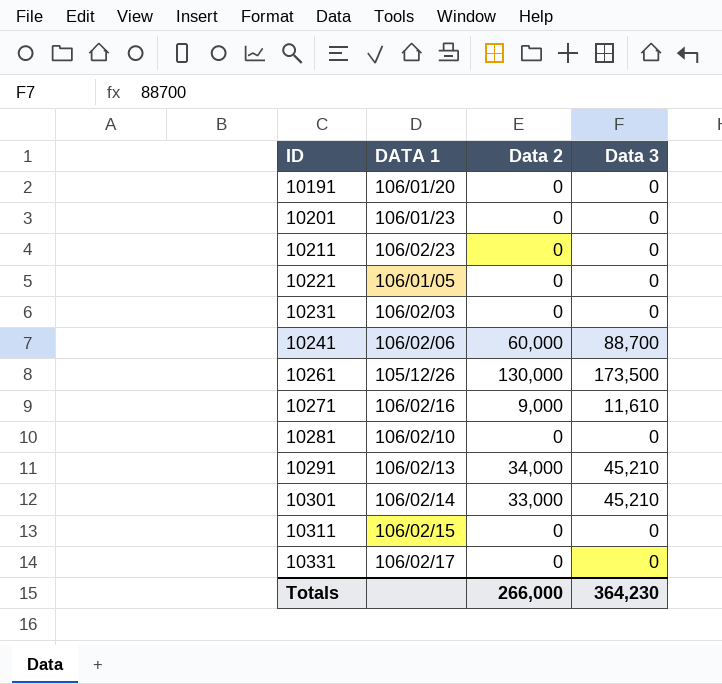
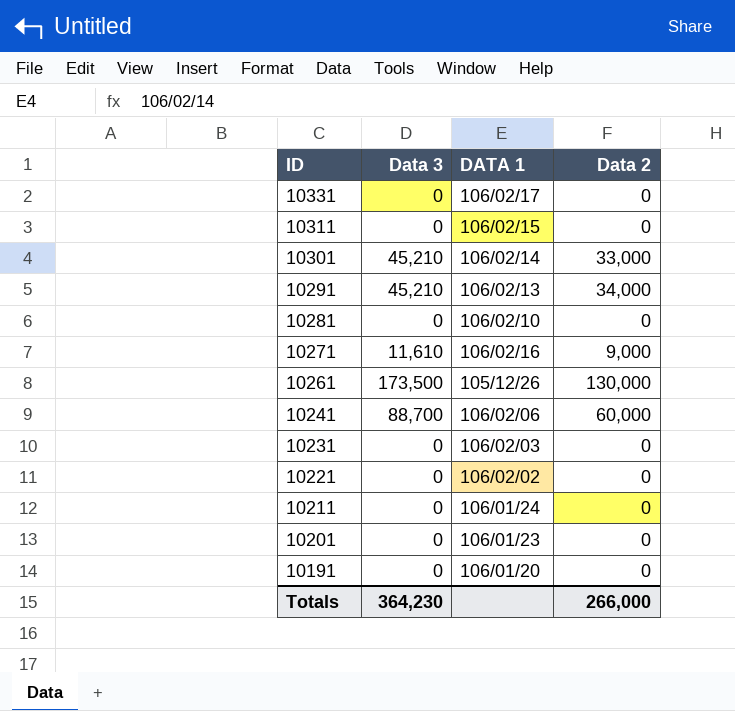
row order: ID ascending -> ID descending
column Data 3 | position: 4 -> 2
10221 | DATA 1: 106/01/05 -> 106/02/02
10211 | DATA 1: 106/02/23 -> 106/01/24

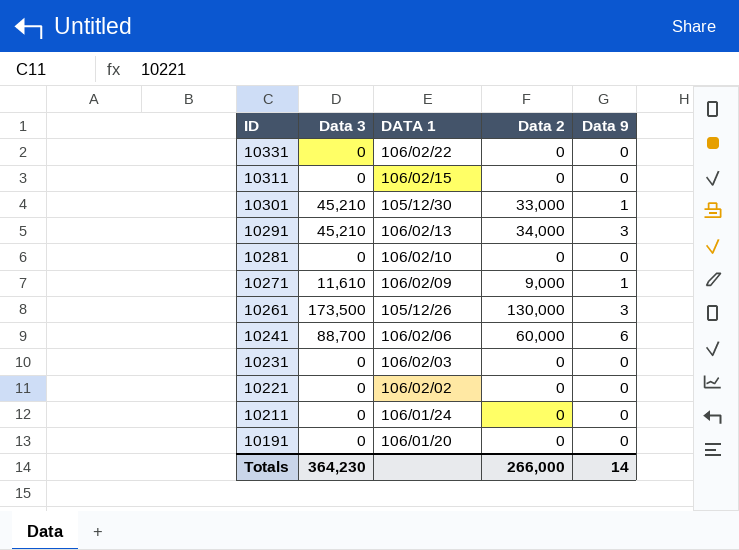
column Data 9 | position: none -> 5
row 10201: 0 | 106/01/23 | 0 -> none
10331 | DATA 1: 106/02/17 -> 106/02/22
10301 | DATA 1: 106/02/14 -> 105/12/30
10271 | DATA 1: 106/02/16 -> 106/02/09

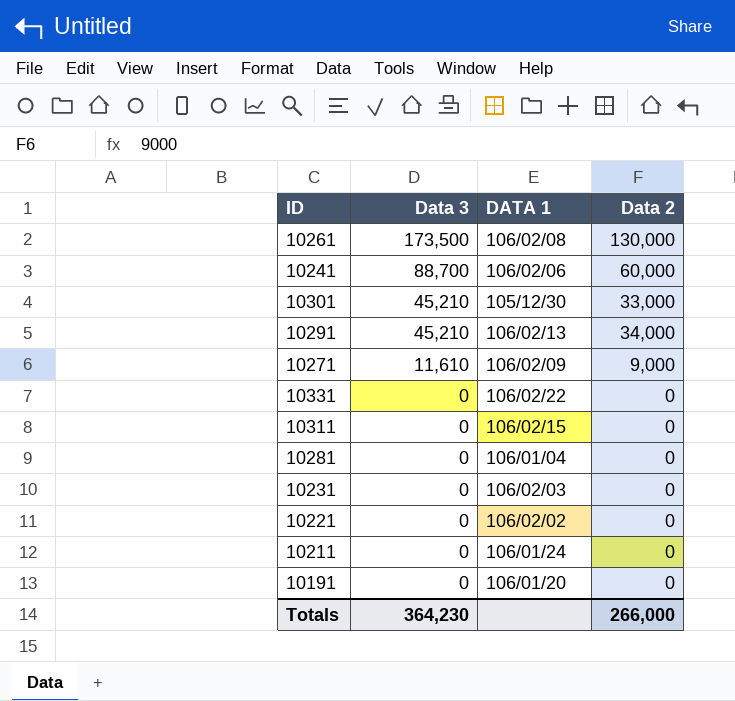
row order: ID descending -> Data 3 descending
column Data 9 | position: 5 -> none
10261 | DATA 1: 105/12/26 -> 106/02/08
10281 | DATA 1: 106/02/10 -> 106/01/04

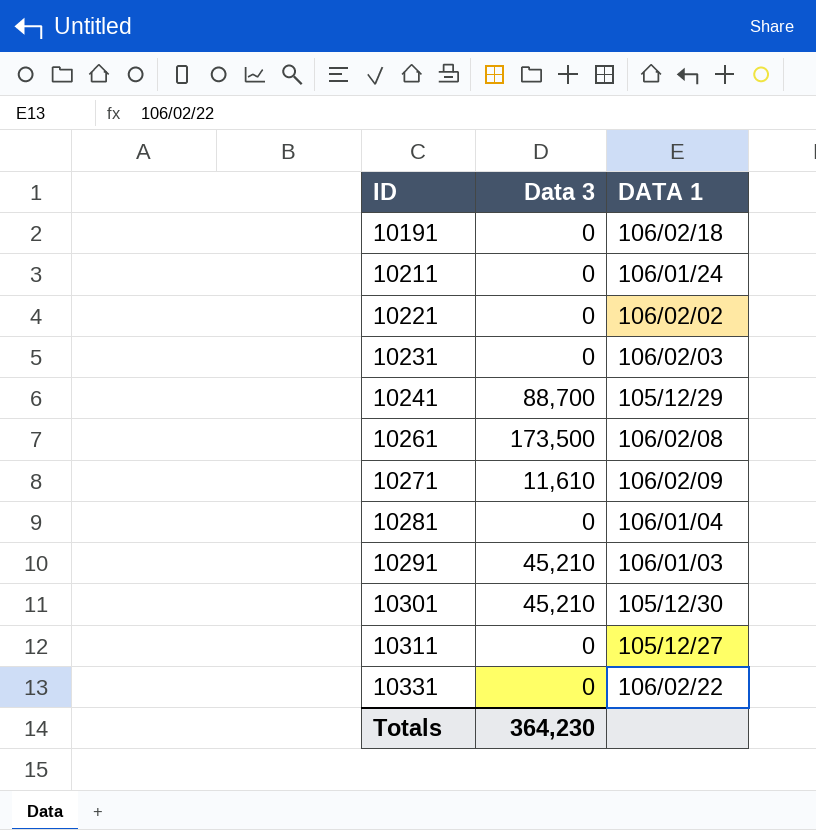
row order: Data 3 descending -> ID ascending
column Data 2 | position: 4 -> none
10191 | DATA 1: 106/01/20 -> 106/02/18
10241 | DATA 1: 106/02/06 -> 105/12/29
10291 | DATA 1: 106/02/13 -> 106/01/03
10311 | DATA 1: 106/02/15 -> 105/12/27

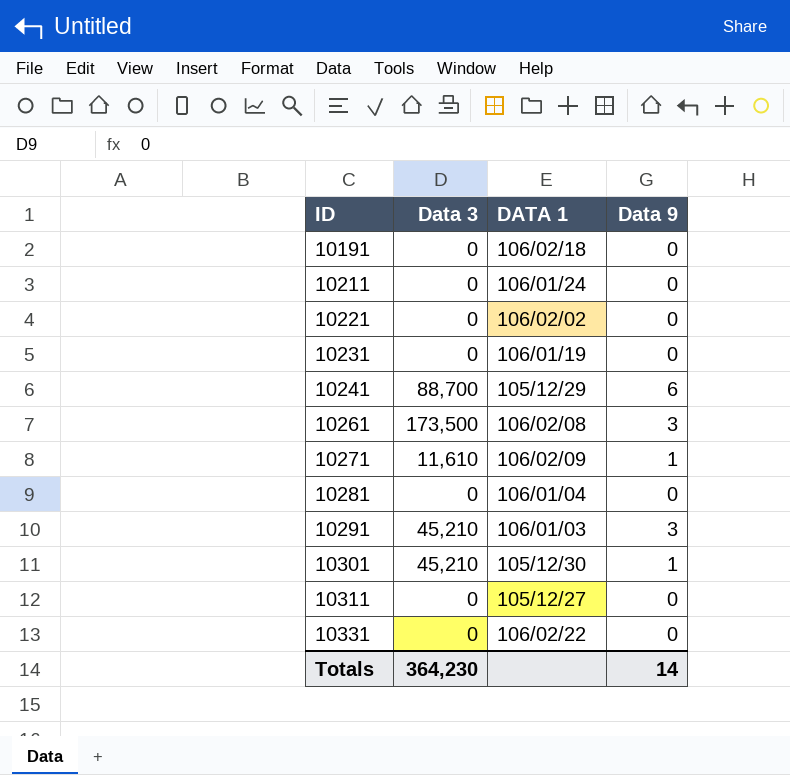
column Data 9 | position: none -> 4
10231 | DATA 1: 106/02/03 -> 106/01/19

